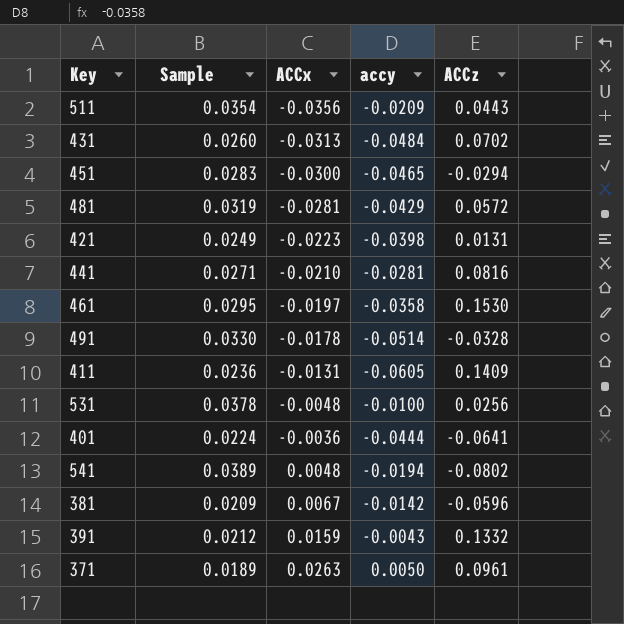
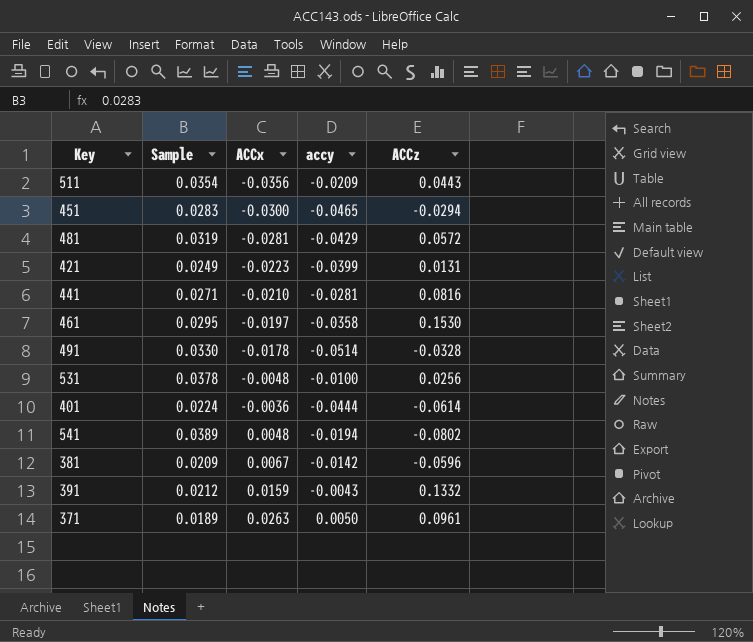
row 431: 0.0260 | -0.0313 | -0.0484 | 0.0702 -> none
row 411: 0.0236 | -0.0131 | -0.0605 | 0.1409 -> none
421 | accy: -0.0398 -> -0.0399
401 | ACCz: -0.0641 -> -0.0614

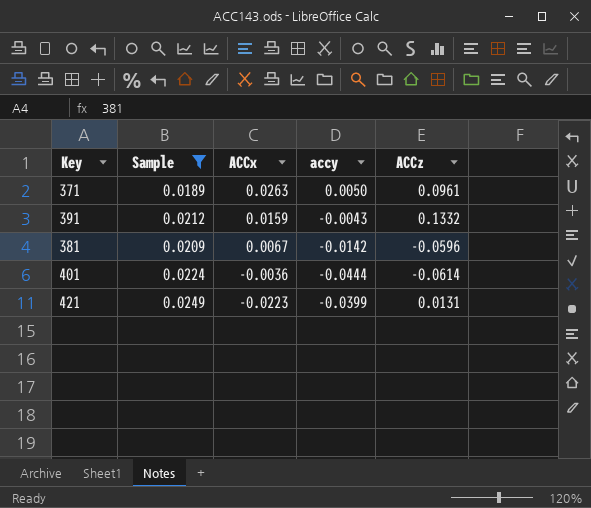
filter: none -> Sample <= 0.0249
row order: ACCx ascending -> ACCx descending

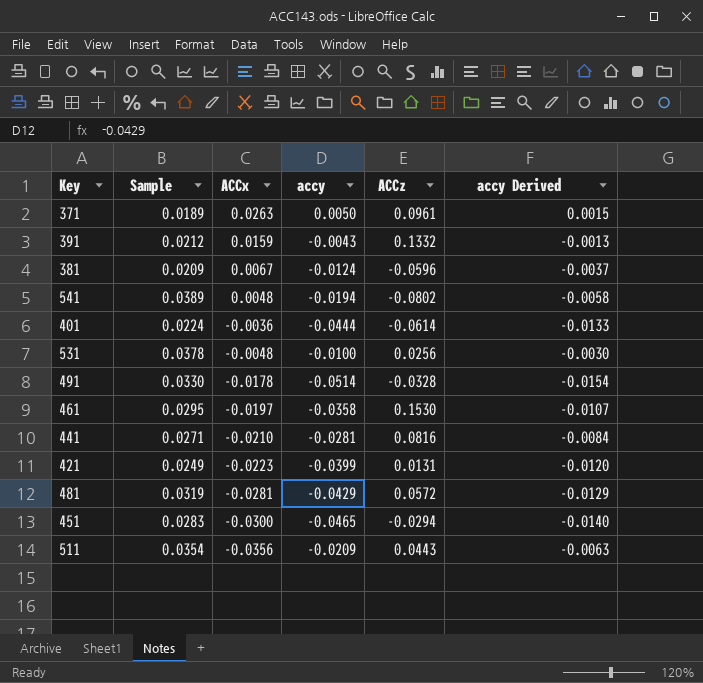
filter: Sample <= 0.0249 -> none
column accy Derived | formula: none -> [accy] * 0.3
381 | accy: -0.0142 -> -0.0124

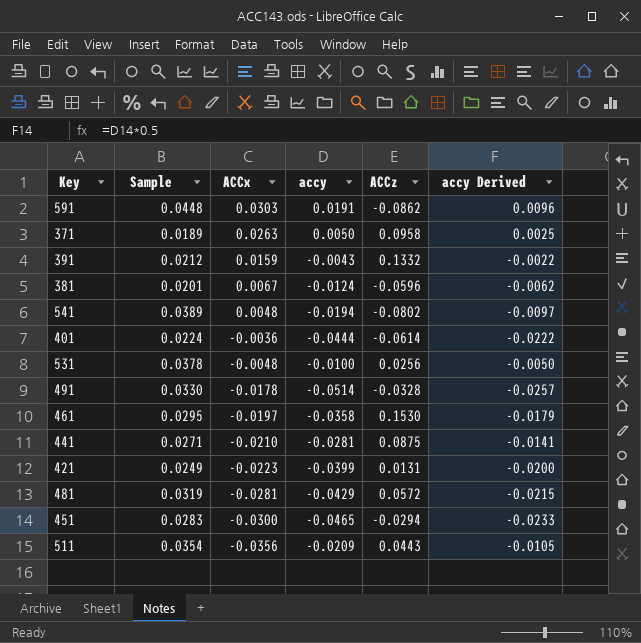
column accy Derived | formula: [accy] * 0.3 -> [accy] * 0.5
row 591: none -> 0.0448 | 0.0303 | 0.0191 | -0.0862 | 0.0096
371 | ACCz: 0.0961 -> 0.0958
381 | Sample: 0.0209 -> 0.0201
441 | ACCz: 0.0816 -> 0.0875

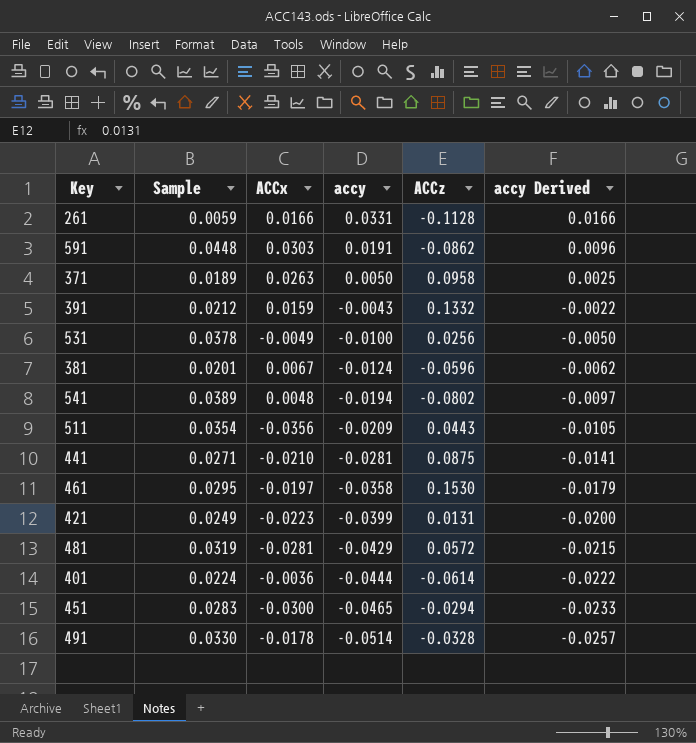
row order: ACCx descending -> accy descending
row 261: none -> 0.0059 | 0.0166 | 0.0331 | -0.1128 | 0.0166
531 | ACCx: -0.0048 -> -0.0049

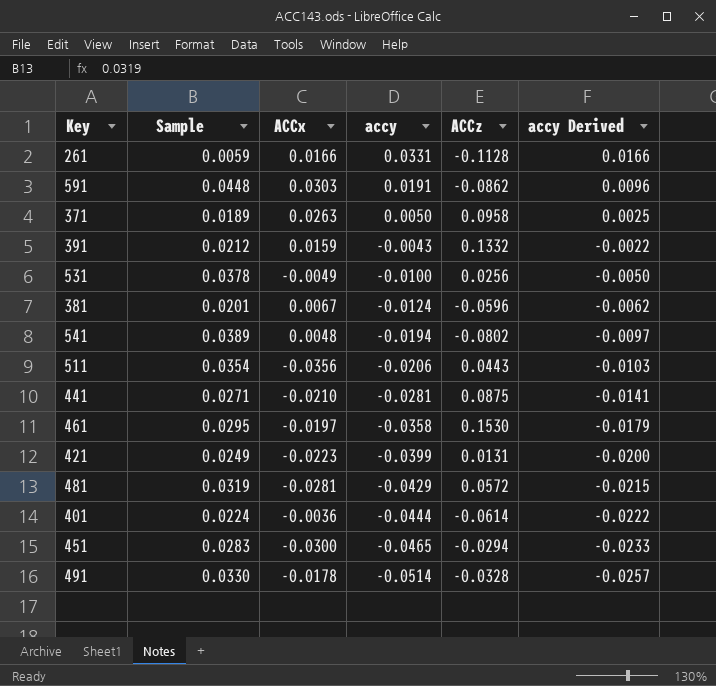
511 | accy: -0.0209 -> -0.0206
511 | accy Derived: -0.0105 -> -0.0103

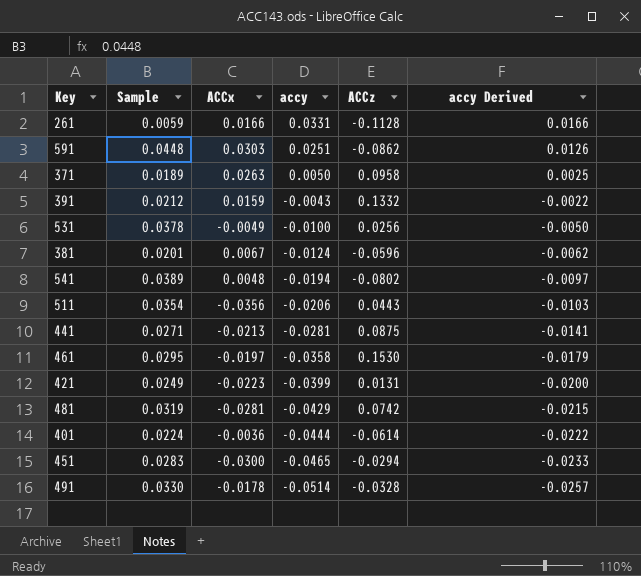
591 | accy: 0.0191 -> 0.0251
591 | accy Derived: 0.0096 -> 0.0126
441 | ACCx: -0.0210 -> -0.0213
481 | ACCz: 0.0572 -> 0.0742

